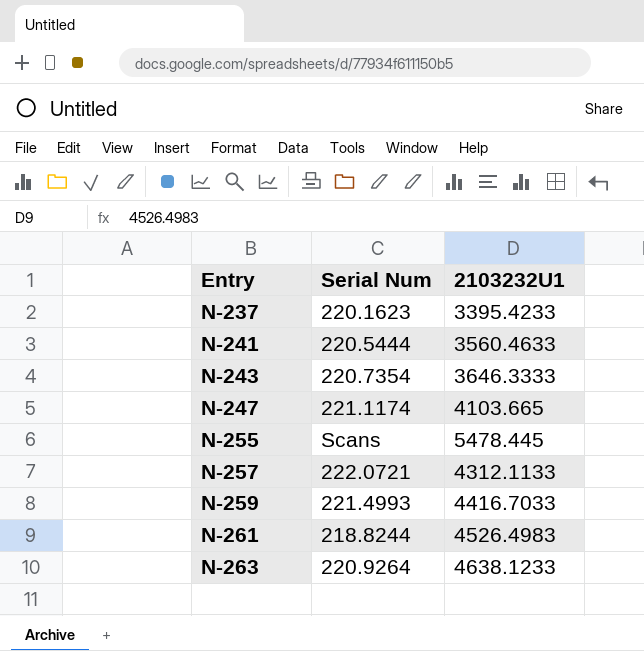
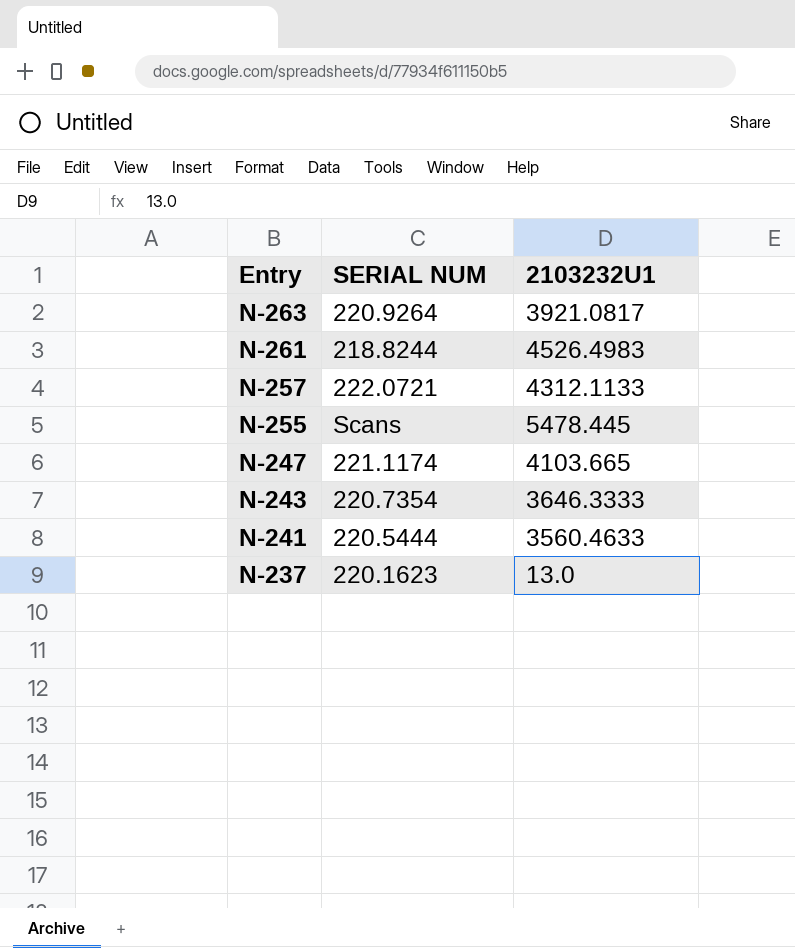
row order: Entry ascending -> Entry descending
column name: Serial Num -> SERIAL NUM
row N-259: 221.4993 | 4416.7033 -> none
N-263 | 2103232U1: 4638.1233 -> 3921.0817
N-237 | 2103232U1: 3395.4233 -> 13.0

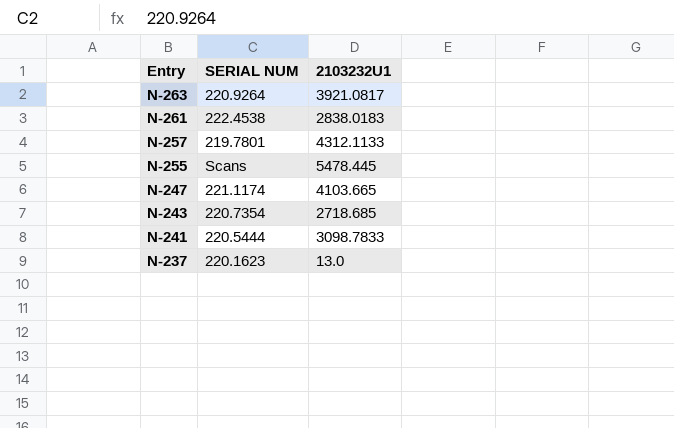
N-261 | SERIAL NUM: 218.8244 -> 222.4538
N-261 | 2103232U1: 4526.4983 -> 2838.0183
N-257 | SERIAL NUM: 222.0721 -> 219.7801
N-243 | 2103232U1: 3646.3333 -> 2718.685
N-241 | 2103232U1: 3560.4633 -> 3098.7833

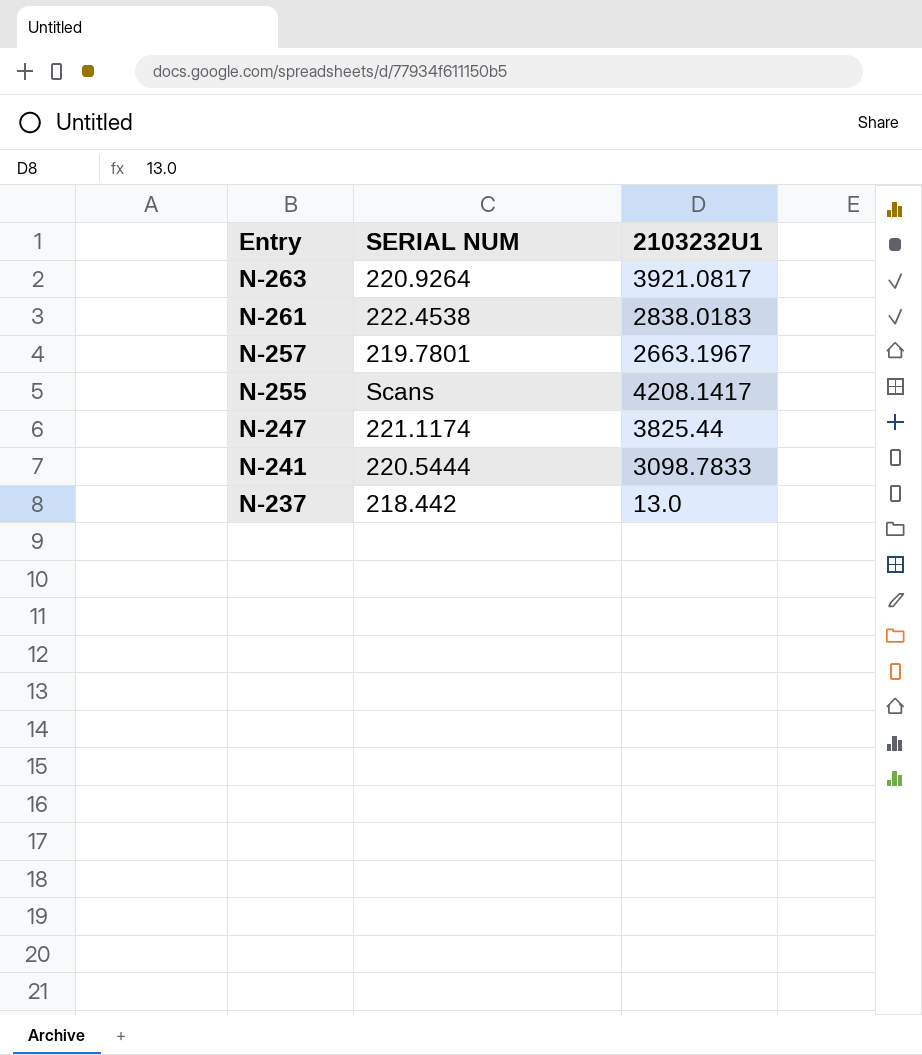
row N-243: 220.7354 | 2718.685 -> none
N-257 | 2103232U1: 4312.1133 -> 2663.1967
N-255 | 2103232U1: 5478.445 -> 4208.1417
N-247 | 2103232U1: 4103.665 -> 3825.44
N-237 | SERIAL NUM: 220.1623 -> 218.442

